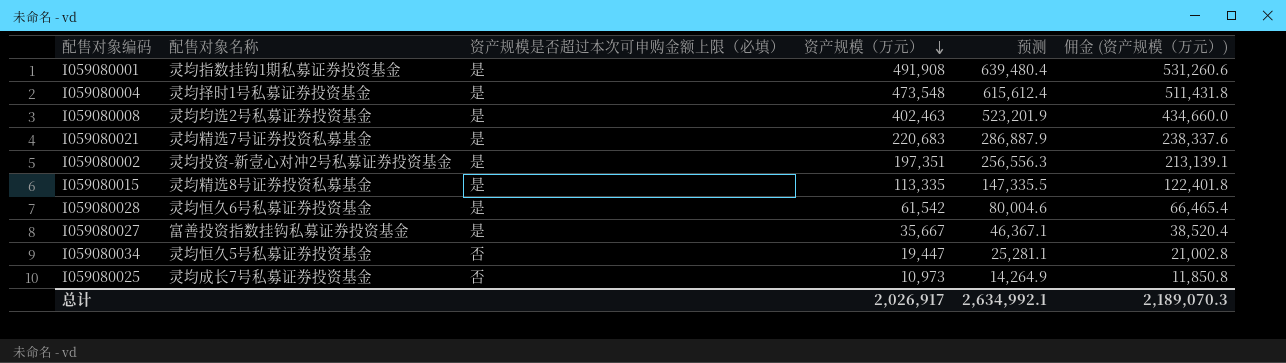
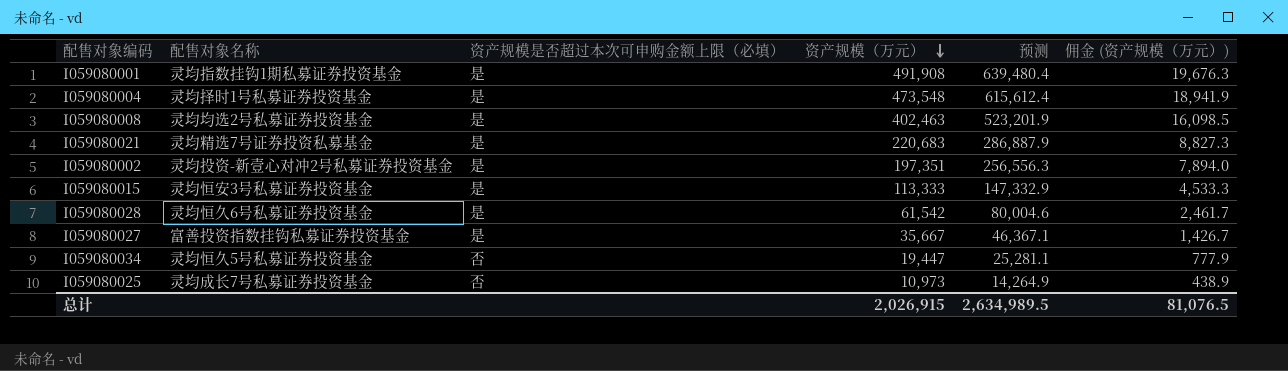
column 佣金 (资产规模（万元）) | formula: [资产规模（万元）] * 1.08 -> [资产规模（万元）] * 0.04
I059080015 | 配售对象名称: 灵均精选8号证券投资私募基金 -> 灵均恒安3号私募证券投资基金
I059080015 | 资产规模（万元）: 113,335 -> 113,333
I059080015 | 预测: 147,335.5 -> 147,332.9
总计 | 资产规模（万元）: 2,026,917 -> 2,026,915
总计 | 预测: 2,634,992.1 -> 2,634,989.5
总计 | 佣金 (资产规模（万元）): 2,189,070.3 -> 81,076.5

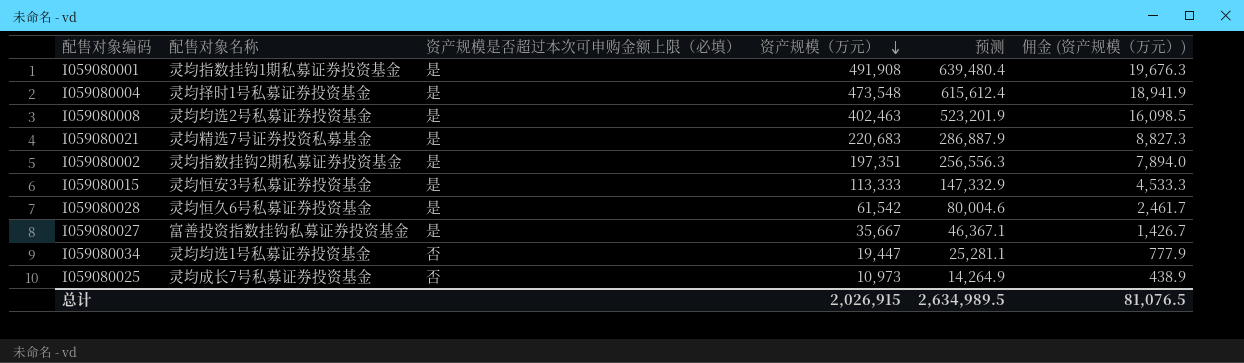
I059080002 | 配售对象名称: 灵均投资-新壹心对冲2号私募证券投资基金 -> 灵均指数挂钩2期私募证券投资基金
I059080034 | 配售对象名称: 灵均恒久5号私募证券投资基金 -> 灵均均选1号私募证券投资基金

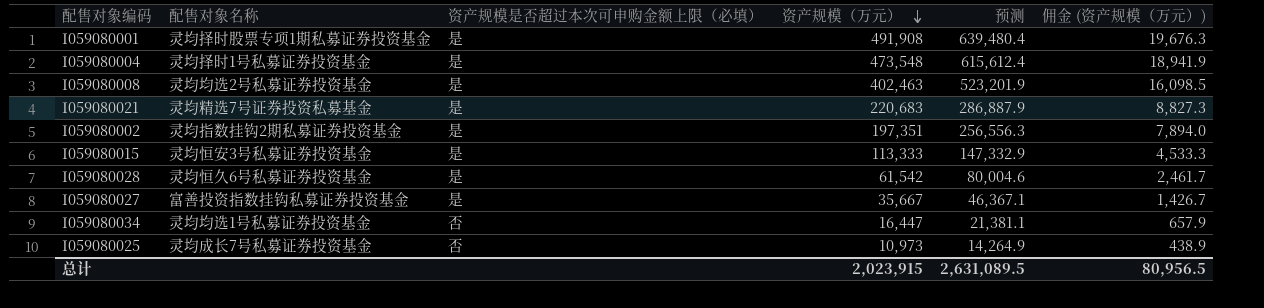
I059080001 | 配售对象名称: 灵均指数挂钩1期私募证券投资基金 -> 灵均择时股票专项1期私募证券投资基金
I059080034 | 资产规模（万元）: 19,447 -> 16,447
I059080034 | 预测: 25,281.1 -> 21,381.1
I059080034 | 佣金 (资产规模（万元）): 777.9 -> 657.9
总计 | 资产规模（万元）: 2,026,915 -> 2,023,915
总计 | 预测: 2,634,989.5 -> 2,631,089.5
总计 | 佣金 (资产规模（万元）): 81,076.5 -> 80,956.5

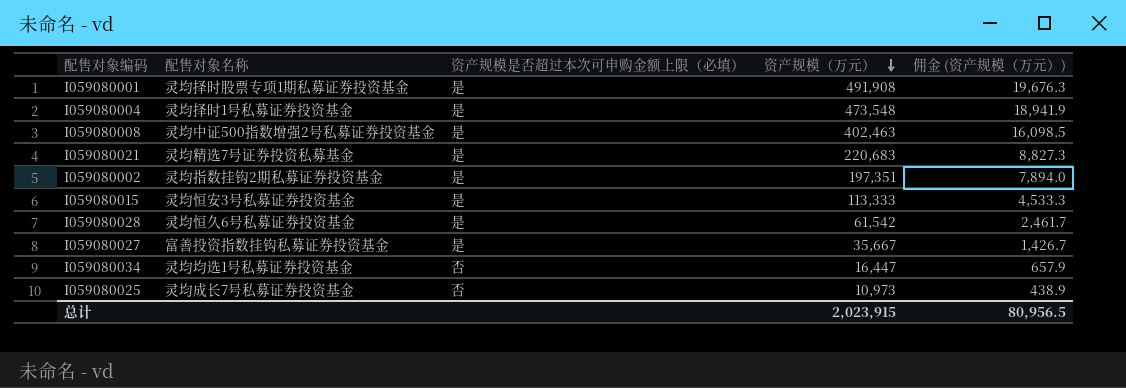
column 预测 | formula: [资产规模（万元）] * 1.3 -> none
I059080008 | 配售对象名称: 灵均均选2号私募证券投资基金 -> 灵均中证500指数增强2号私募证券投资基金

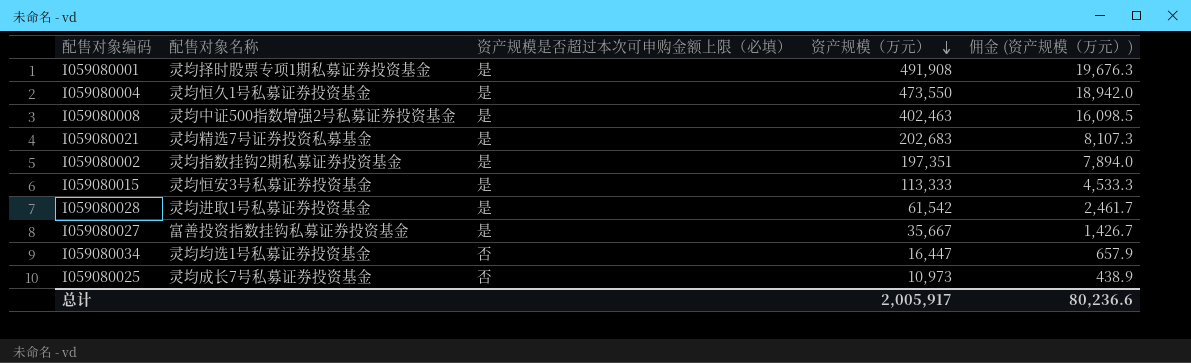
I059080004 | 配售对象名称: 灵均择时1号私募证券投资基金 -> 灵均恒久1号私募证券投资基金
I059080004 | 资产规模（万元）: 473,548 -> 473,550
I059080004 | 佣金 (资产规模（万元）): 18,941.9 -> 18,942.0
I059080021 | 资产规模（万元）: 220,683 -> 202,683
I059080021 | 佣金 (资产规模（万元）): 8,827.3 -> 8,107.3
I059080028 | 配售对象名称: 灵均恒久6号私募证券投资基金 -> 灵均进取1号私募证券投资基金
总计 | 资产规模（万元）: 2,023,915 -> 2,005,917
总计 | 佣金 (资产规模（万元）): 80,956.5 -> 80,236.6

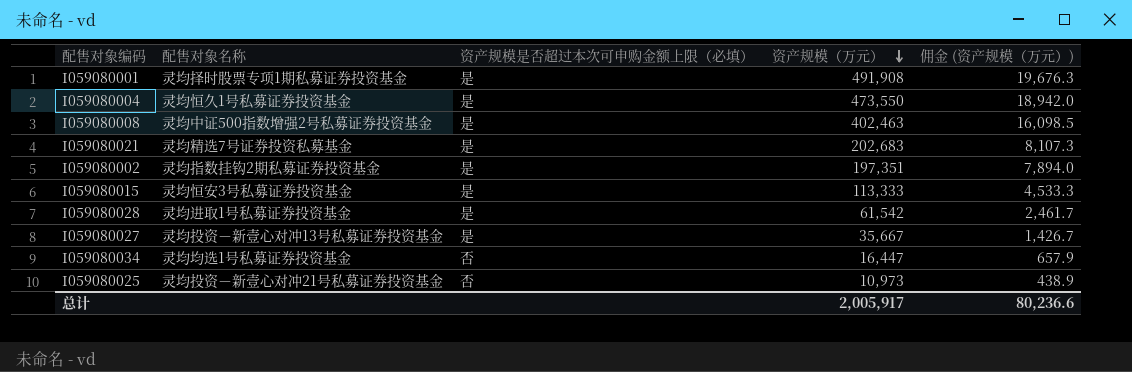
I059080027 | 配售对象名称: 富善投资指数挂钩私募证券投资基金 -> 灵均投资－新壹心对冲13号私募证券投资基金
I059080025 | 配售对象名称: 灵均成长7号私募证券投资基金 -> 灵均投资－新壹心对冲21号私募证券投资基金

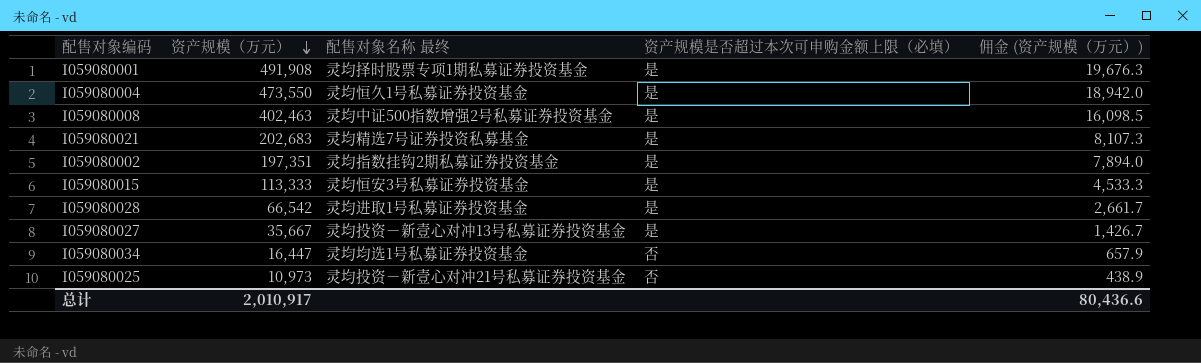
column 资产规模（万元） | position: 4 -> 2
column name: 配售对象名称 -> 配售对象名称 最终
I059080028 | 资产规模（万元）: 61,542 -> 66,542
I059080028 | 佣金 (资产规模（万元）): 2,461.7 -> 2,661.7
总计 | 资产规模（万元）: 2,005,917 -> 2,010,917
总计 | 佣金 (资产规模（万元）): 80,236.6 -> 80,436.6

